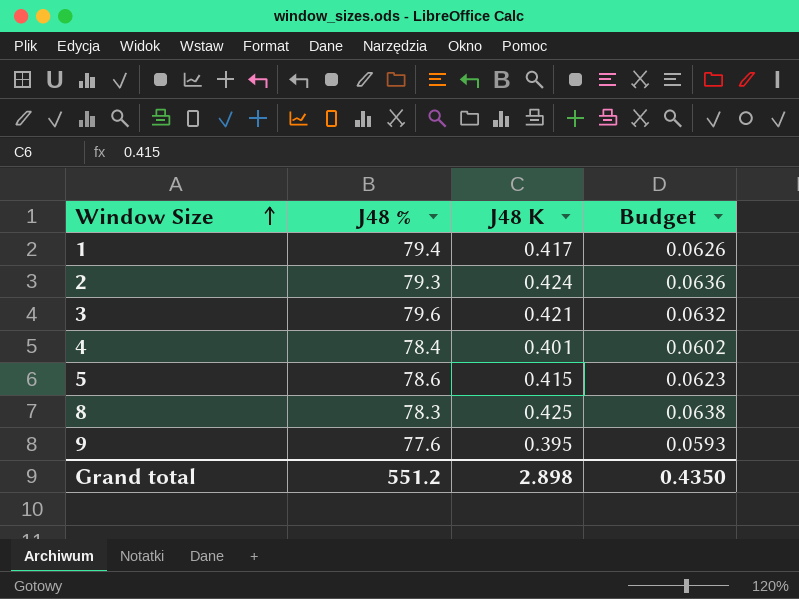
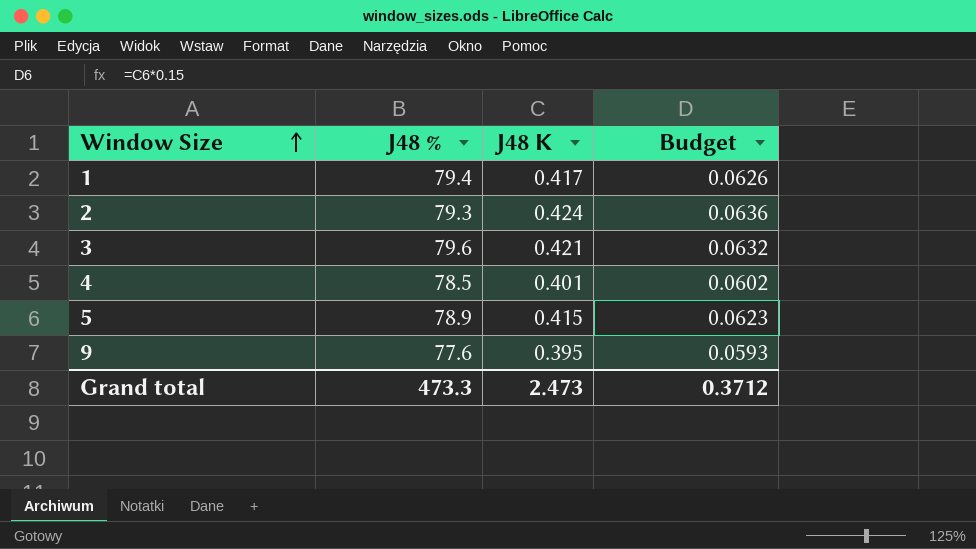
row 8: 78.3 | 0.425 | 0.0638 -> none
4 | J48 %: 78.4 -> 78.5
5 | J48 %: 78.6 -> 78.9
Grand total | J48 %: 551.2 -> 473.3
Grand total | J48 K: 2.898 -> 2.473
Grand total | Budget: 0.4350 -> 0.3712

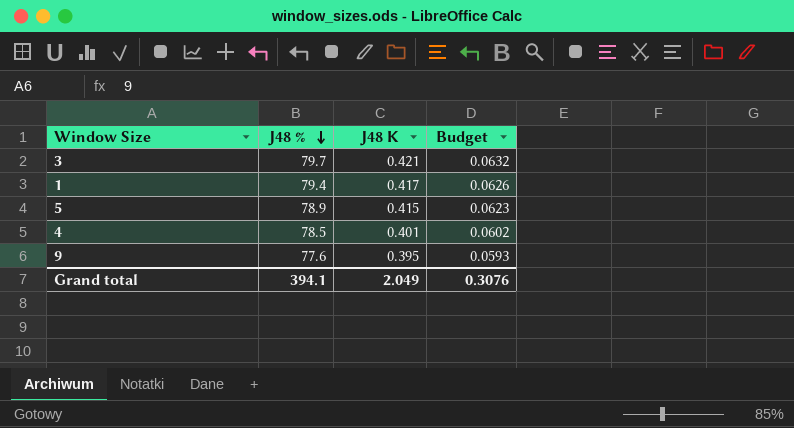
row order: Window Size ascending -> J48 % descending
row 2: 79.3 | 0.424 | 0.0636 -> none
3 | J48 %: 79.6 -> 79.7
Grand total | J48 %: 473.3 -> 394.1
Grand total | J48 K: 2.473 -> 2.049
Grand total | Budget: 0.3712 -> 0.3076

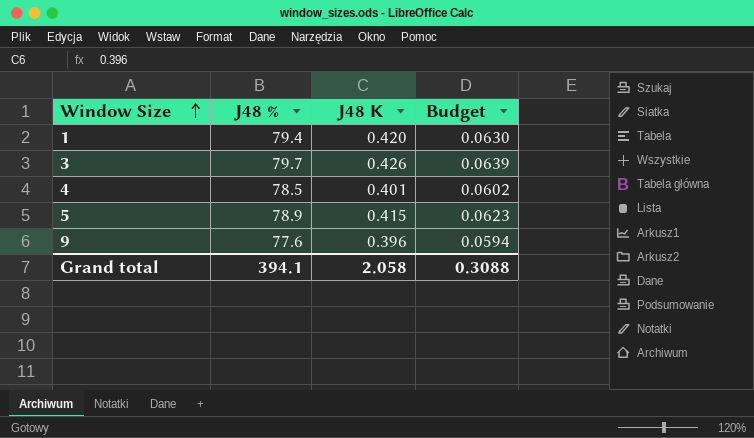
row order: J48 % descending -> Window Size ascending
1 | J48 K: 0.417 -> 0.420
1 | Budget: 0.0626 -> 0.0630
3 | J48 K: 0.421 -> 0.426
3 | Budget: 0.0632 -> 0.0639
9 | J48 K: 0.395 -> 0.396
9 | Budget: 0.0593 -> 0.0594
Grand total | J48 K: 2.049 -> 2.058
Grand total | Budget: 0.3076 -> 0.3088

